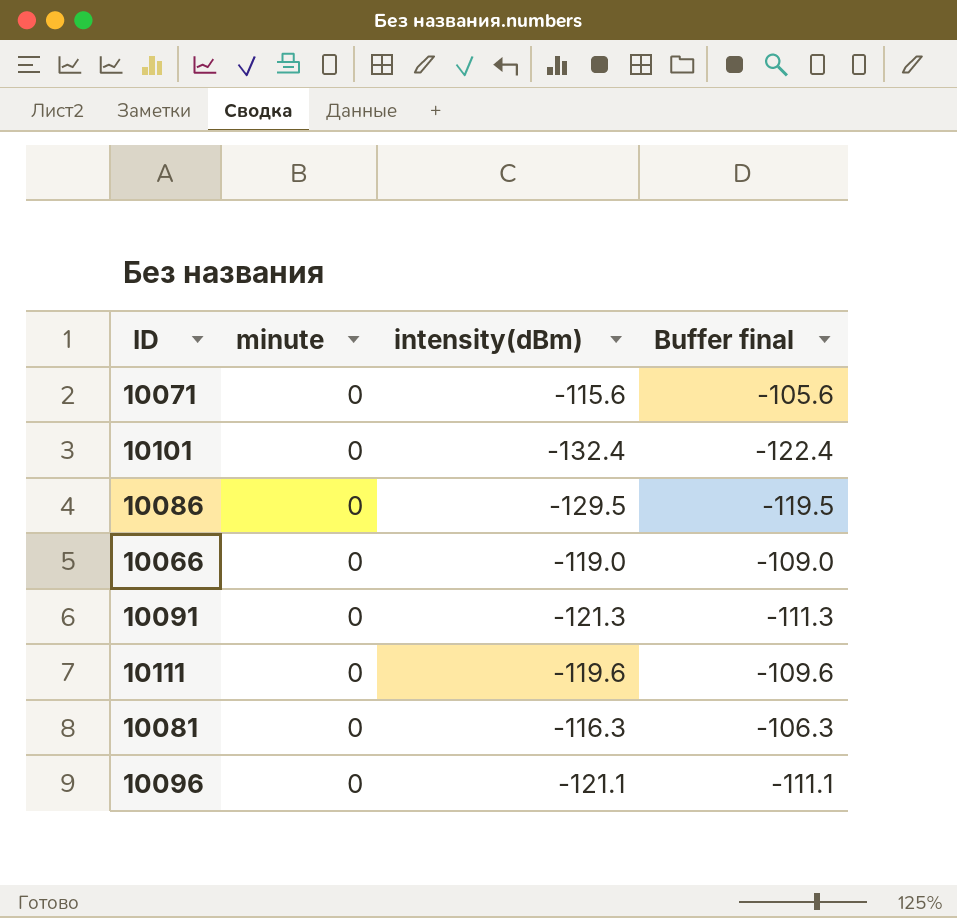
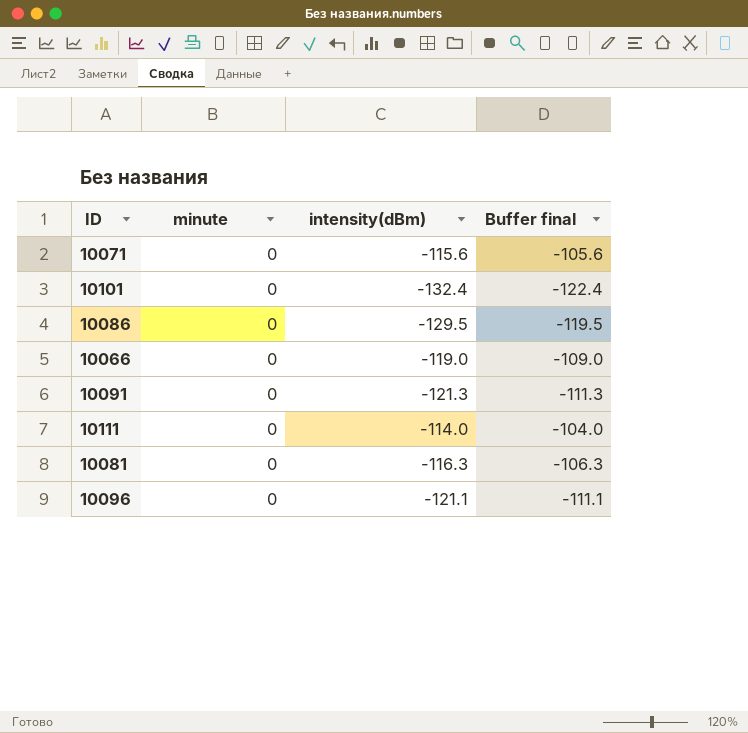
10111 | intensity(dBm): -119.6 -> -114.0
10111 | Buffer final: -109.6 -> -104.0

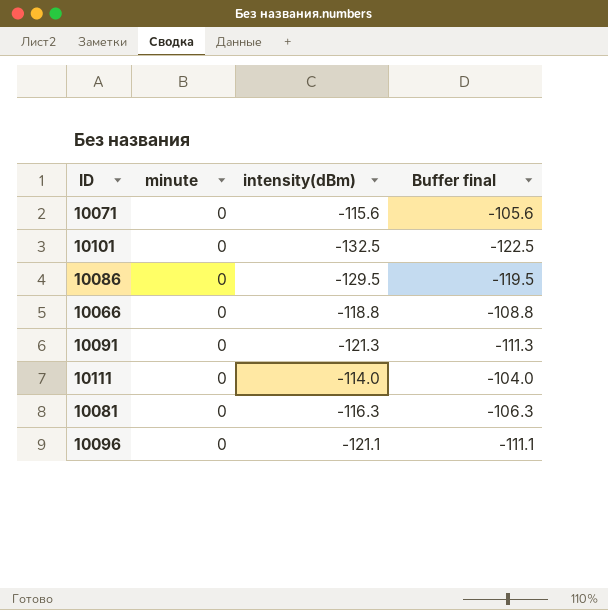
10101 | intensity(dBm): -132.4 -> -132.5
10101 | Buffer final: -122.4 -> -122.5
10066 | intensity(dBm): -119.0 -> -118.8
10066 | Buffer final: -109.0 -> -108.8

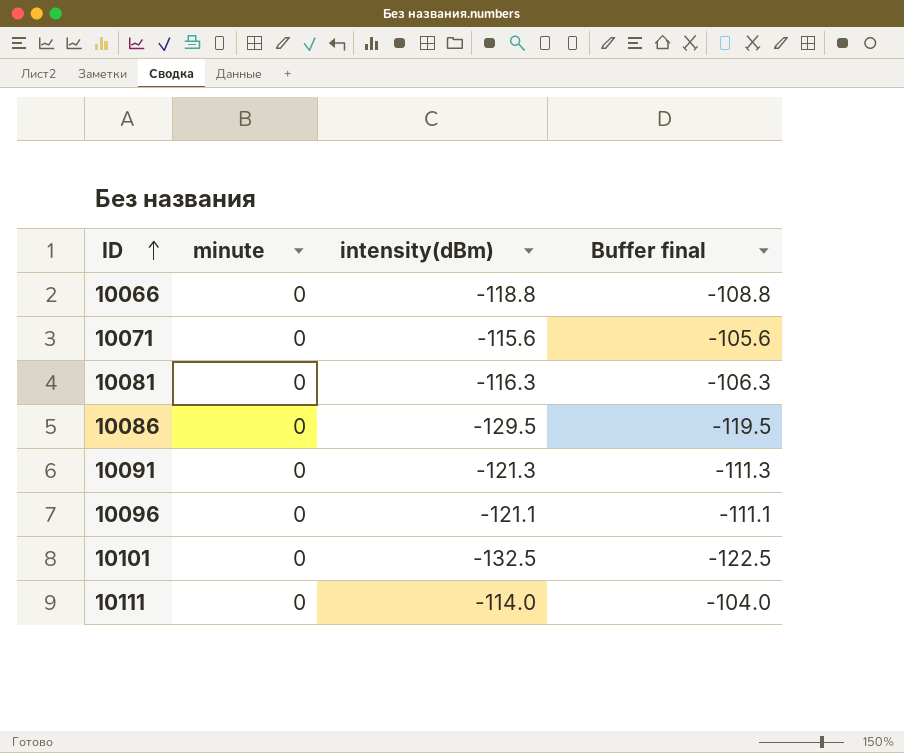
row order: none -> ID ascending

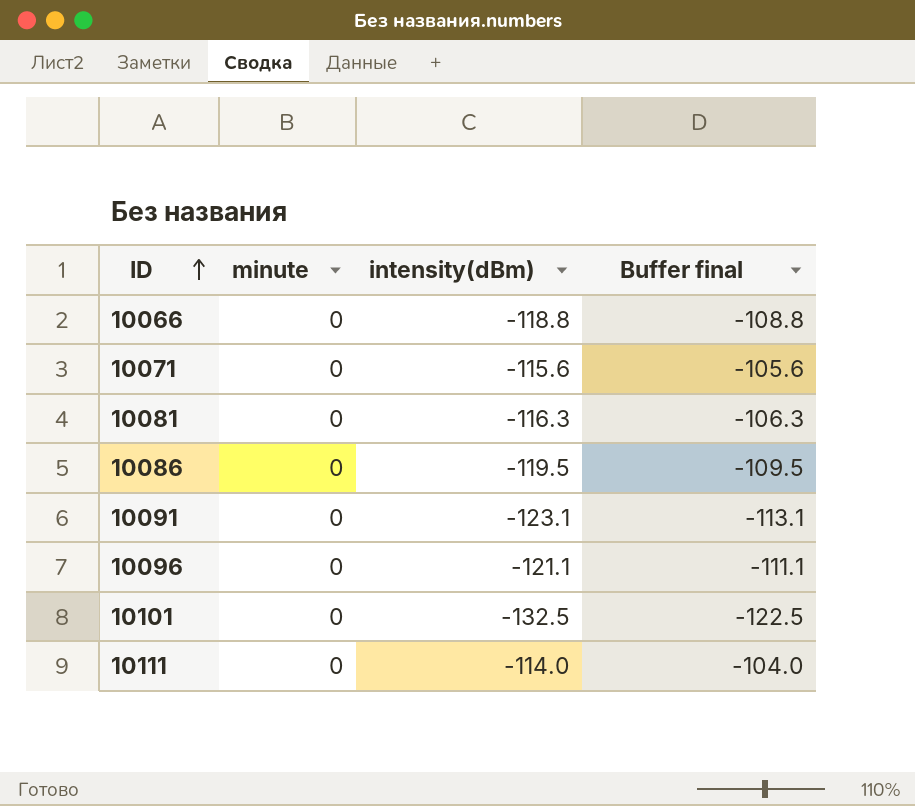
10086 | intensity(dBm): -129.5 -> -119.5
10086 | Buffer final: -119.5 -> -109.5
10091 | intensity(dBm): -121.3 -> -123.1
10091 | Buffer final: -111.3 -> -113.1

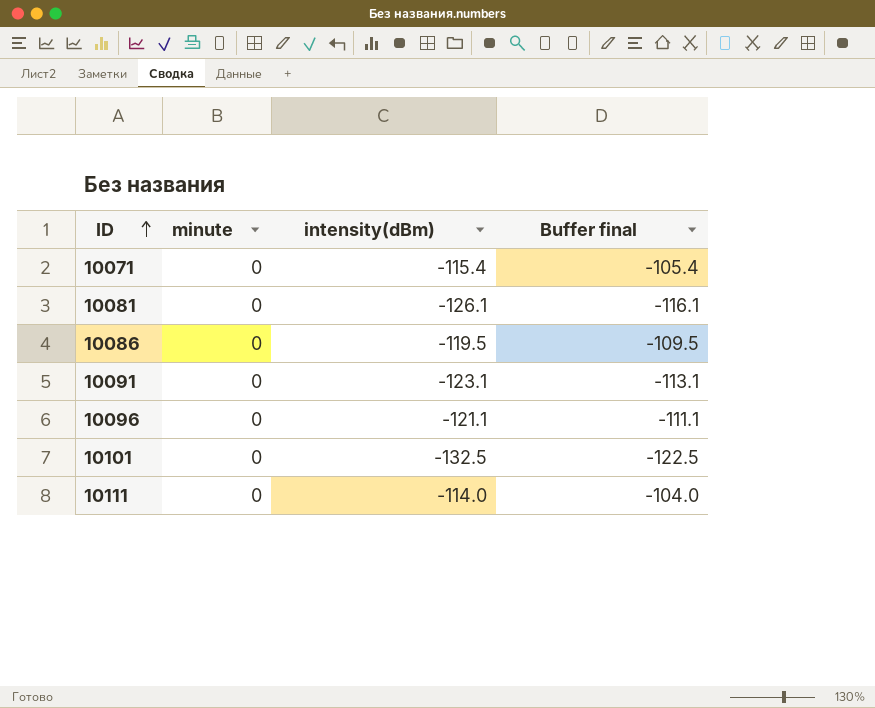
row 10066: 0 | -118.8 | -108.8 -> none
10071 | intensity(dBm): -115.6 -> -115.4
10071 | Buffer final: -105.6 -> -105.4
10081 | intensity(dBm): -116.3 -> -126.1
10081 | Buffer final: -106.3 -> -116.1

